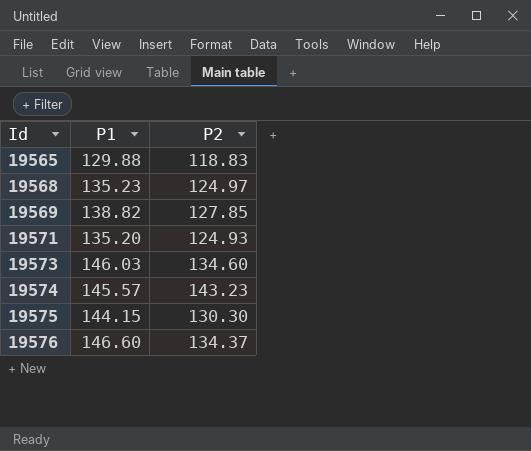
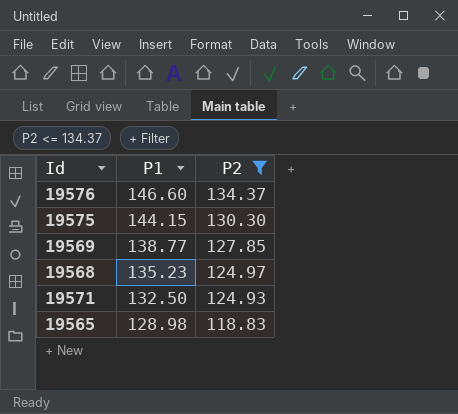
filter: none -> P2 <= 134.37
row order: Id ascending -> P1 descending
19569 | P1: 138.82 -> 138.77
19571 | P1: 135.20 -> 132.50
19565 | P1: 129.88 -> 128.98

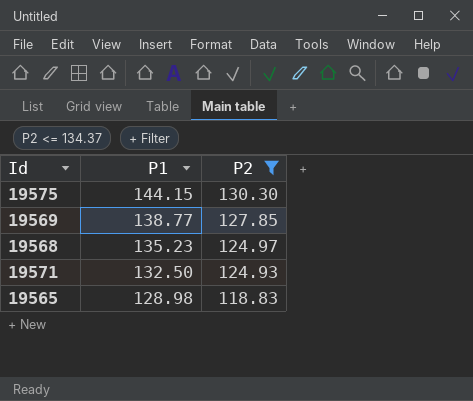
row 19576: 146.60 | 134.37 -> none

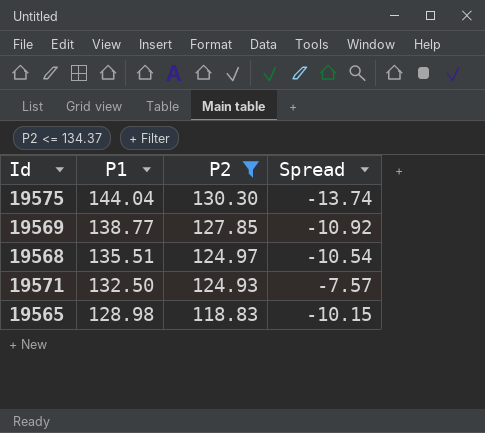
column Spread | formula: none -> [P2] - [P1]
19575 | P1: 144.15 -> 144.04
19568 | P1: 135.23 -> 135.51

